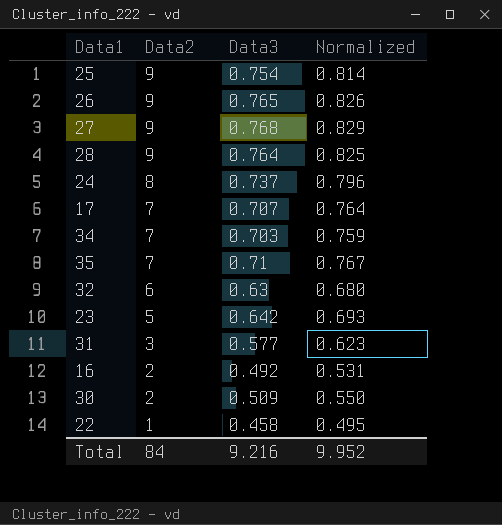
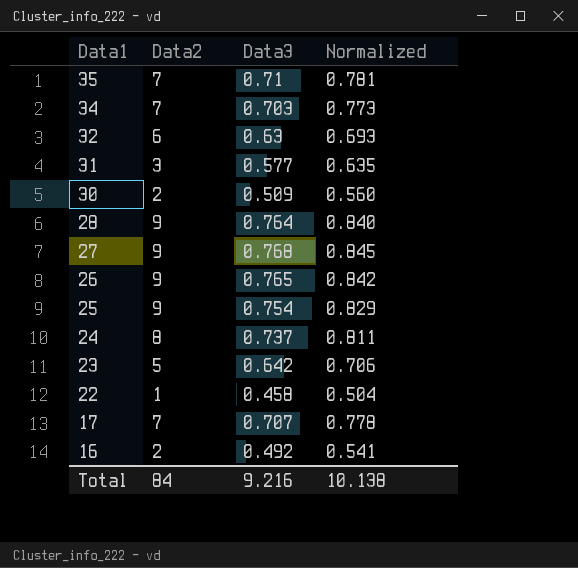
row order: Data2 descending -> Data1 descending
column Normalized | formula: [Data3] * 1.08 -> [Data3] * 1.1
Total | Normalized: 9.952 -> 10.138

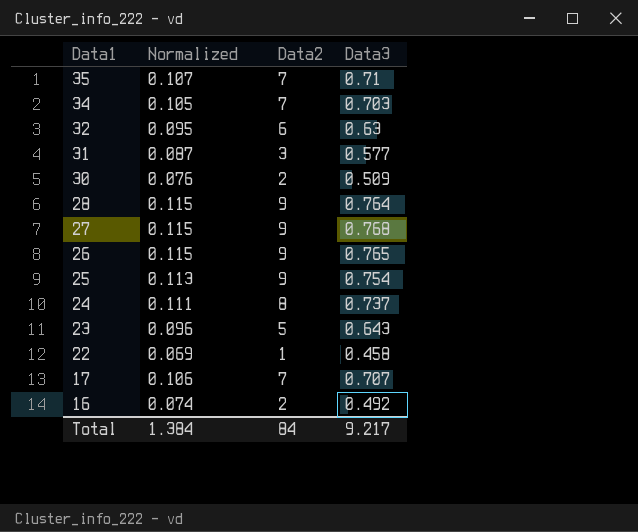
column Normalized | formula: [Data3] * 1.1 -> [Data3] * 0.15
column Normalized | position: 4 -> 2
23 | Data3: 0.642 -> 0.643
Total | Normalized: 10.138 -> 1.384
Total | Data3: 9.216 -> 9.217

